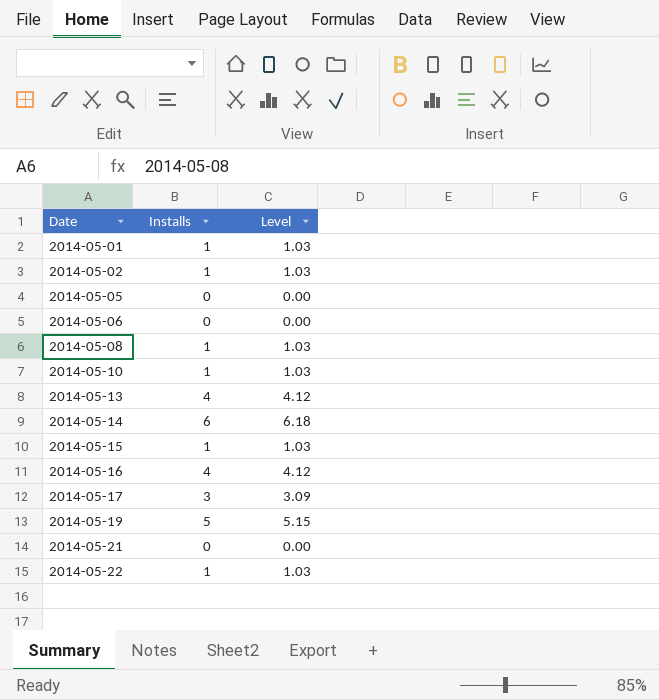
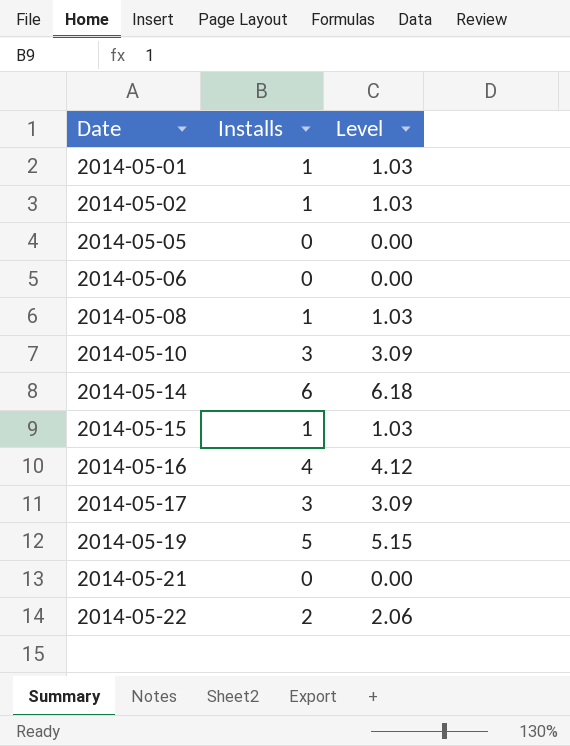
row 2014-05-13: 4 | 4.12 -> none
2014-05-10 | Installs: 1 -> 3
2014-05-10 | Level: 1.03 -> 3.09
2014-05-22 | Installs: 1 -> 2
2014-05-22 | Level: 1.03 -> 2.06

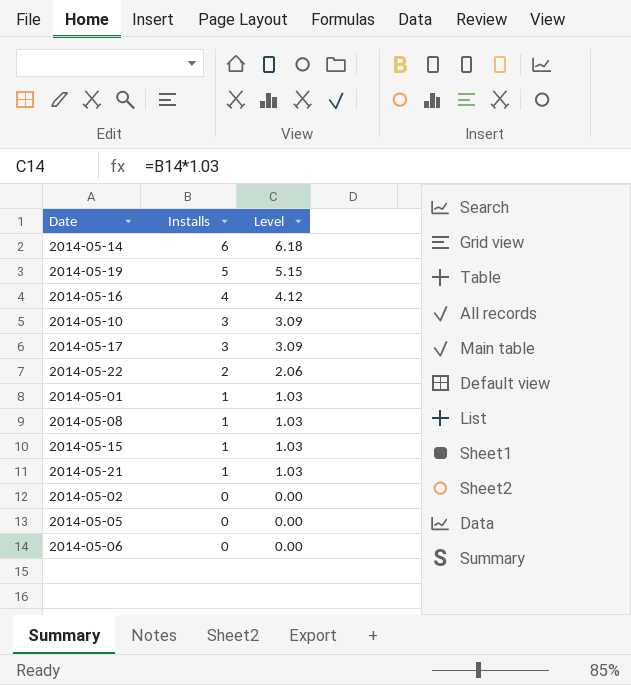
row order: Date ascending -> Installs descending
2014-05-21 | Installs: 0 -> 1
2014-05-21 | Level: 0.00 -> 1.03
2014-05-02 | Installs: 1 -> 0
2014-05-02 | Level: 1.03 -> 0.00

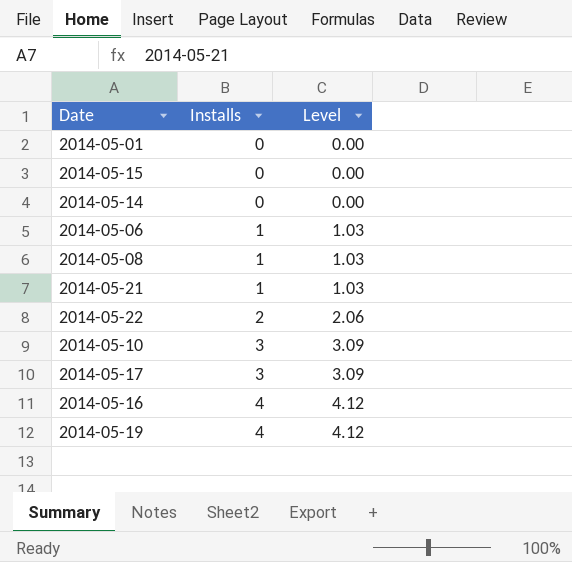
row order: Installs descending -> Installs ascending
row 2014-05-02: 0 | 0.00 -> none
row 2014-05-05: 0 | 0.00 -> none
2014-05-01 | Installs: 1 -> 0
2014-05-01 | Level: 1.03 -> 0.00
2014-05-15 | Installs: 1 -> 0
2014-05-15 | Level: 1.03 -> 0.00
2014-05-14 | Installs: 6 -> 0
2014-05-14 | Level: 6.18 -> 0.00
2014-05-06 | Installs: 0 -> 1
2014-05-06 | Level: 0.00 -> 1.03
2014-05-19 | Installs: 5 -> 4
2014-05-19 | Level: 5.15 -> 4.12

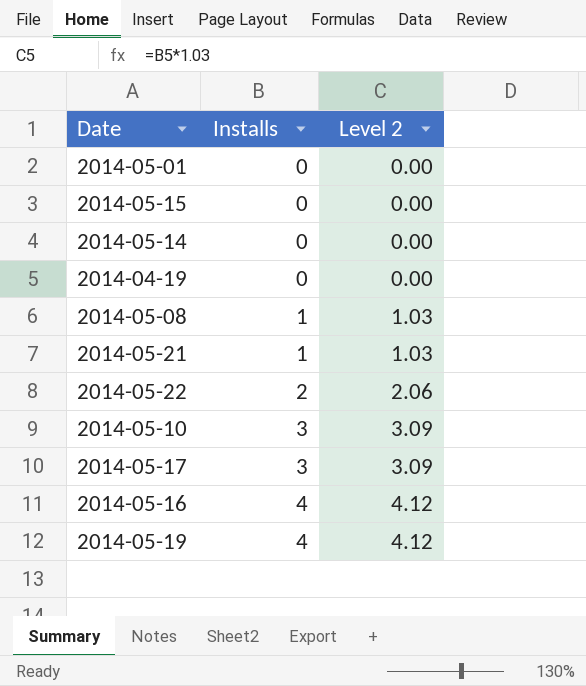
column name: Level -> Level 2
row 2014-05-06: 1 | 1.03 -> none
row 2014-04-19: none -> 0 | 0.00

